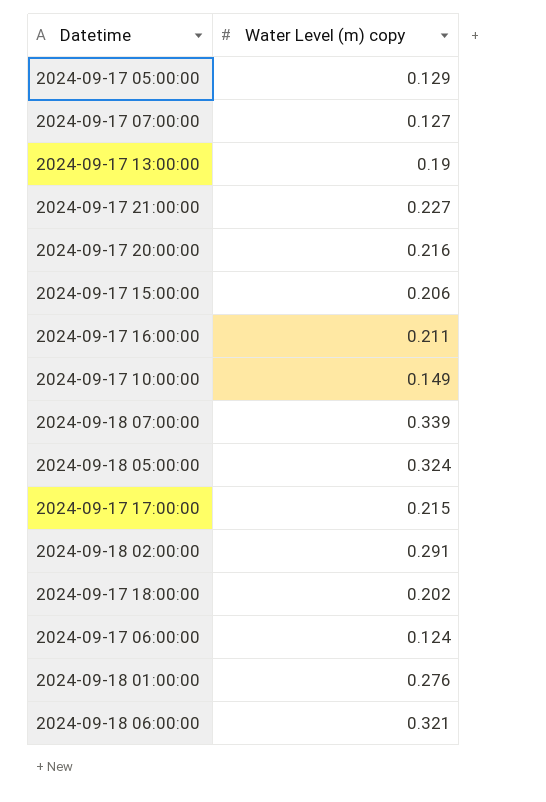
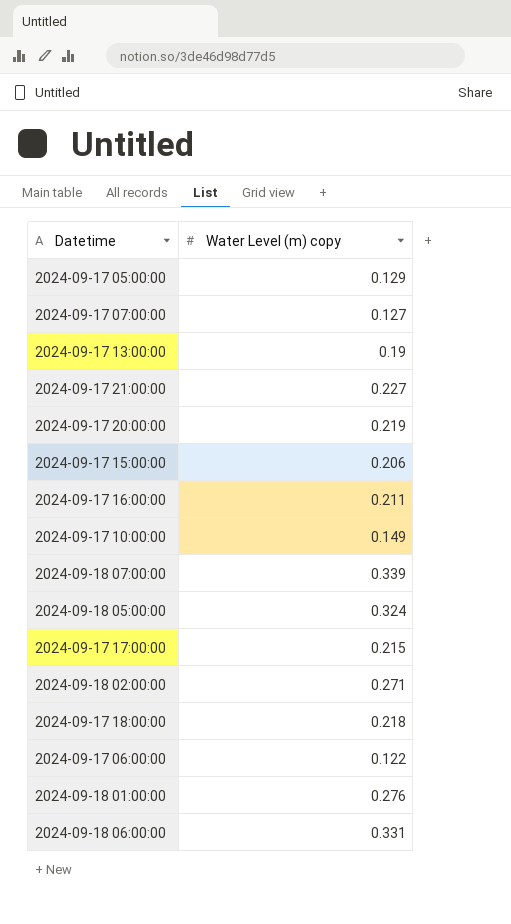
2024-09-17 20:00:00 | Water Level (m) copy: 0.216 -> 0.219
2024-09-18 02:00:00 | Water Level (m) copy: 0.291 -> 0.271
2024-09-17 18:00:00 | Water Level (m) copy: 0.202 -> 0.218
2024-09-17 06:00:00 | Water Level (m) copy: 0.124 -> 0.122
2024-09-18 06:00:00 | Water Level (m) copy: 0.321 -> 0.331

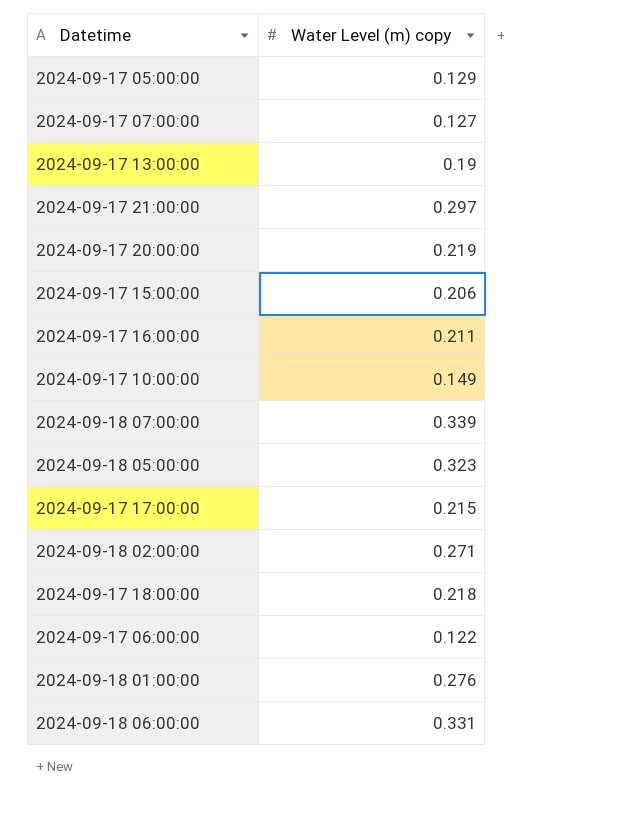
2024-09-17 21:00:00 | Water Level (m) copy: 0.227 -> 0.297
2024-09-18 05:00:00 | Water Level (m) copy: 0.324 -> 0.323

